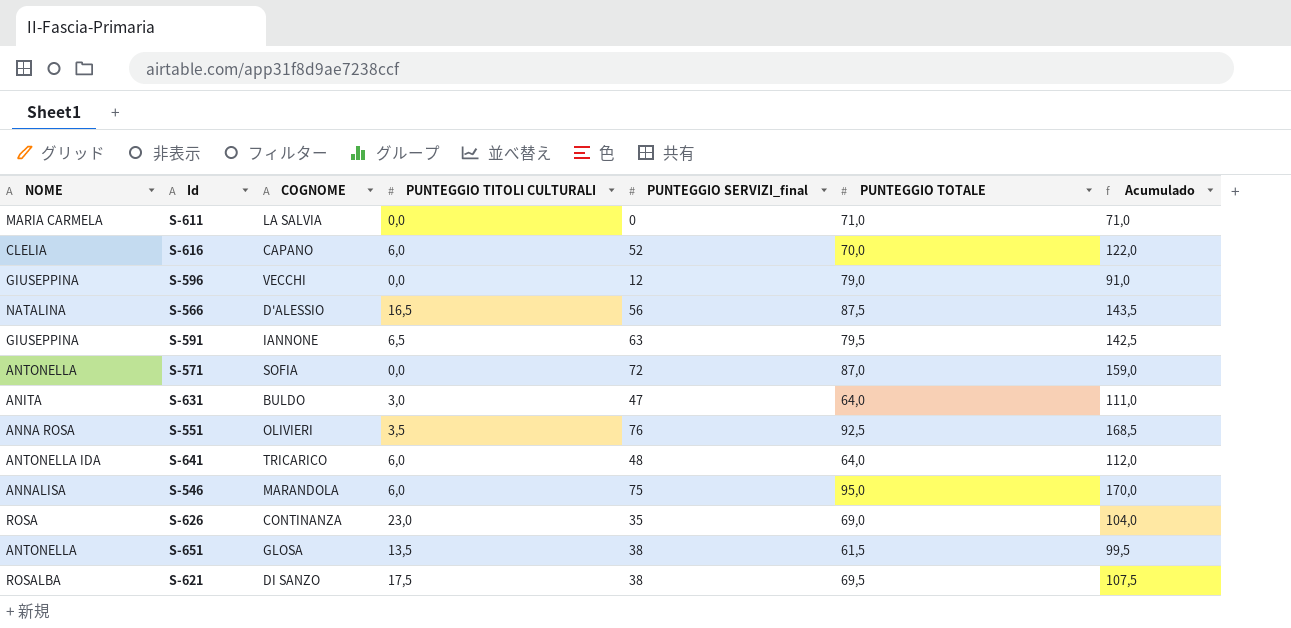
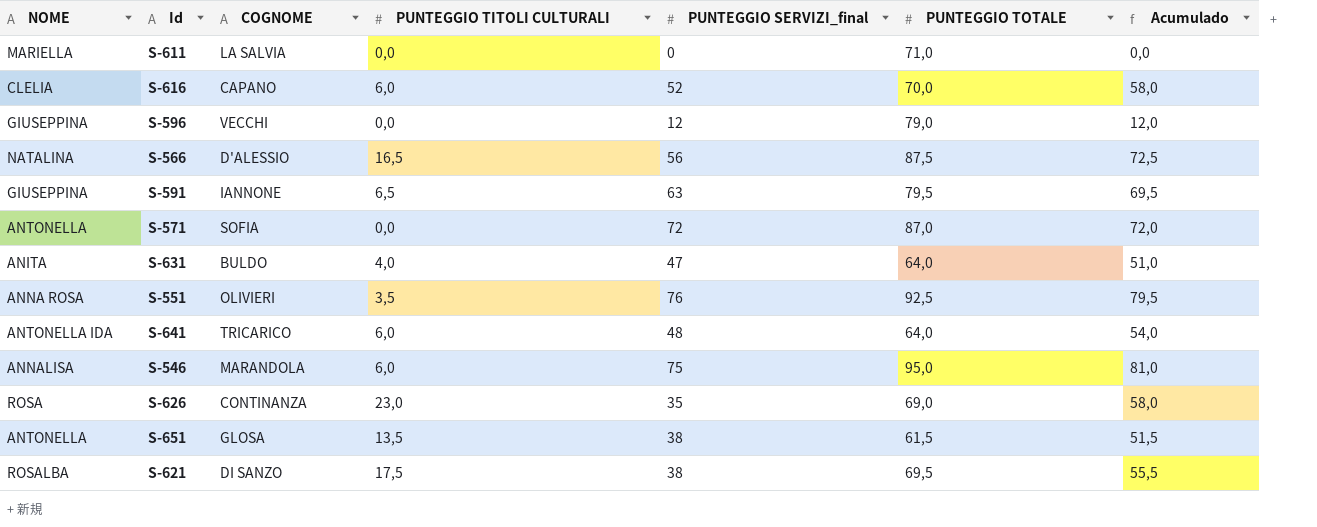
column Acumulado | formula: [PUNTEGGIO SERVIZI_final] + [PUNTEGGIO TOTALE] -> [PUNTEGGIO TITOLI CULTURALI] + [PUNTEGGIO SERVIZI_final]
S-611 | NOME: MARIA CARMELA -> MARIELLA
S-631 | PUNTEGGIO TITOLI CULTURALI: 3,0 -> 4,0

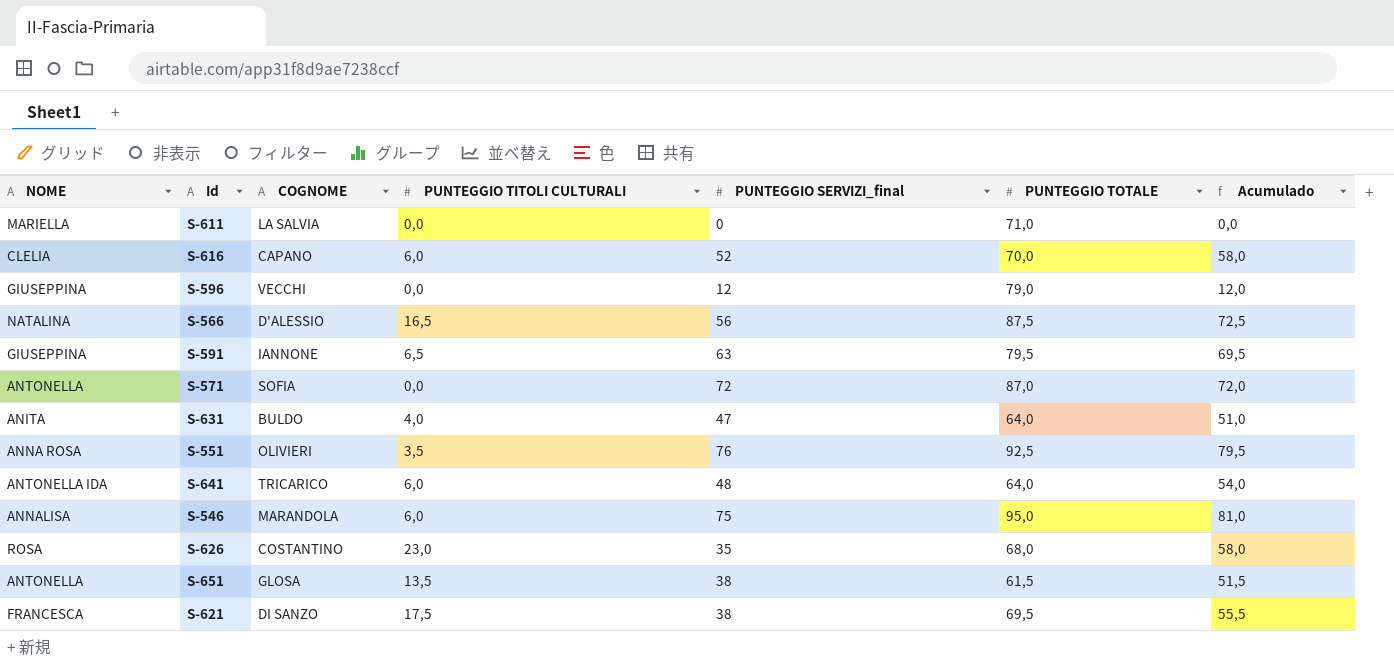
S-626 | COGNOME: CONTINANZA -> COSTANTINO
S-626 | PUNTEGGIO TOTALE: 69,0 -> 68,0
S-621 | NOME: ROSALBA -> FRANCESCA

